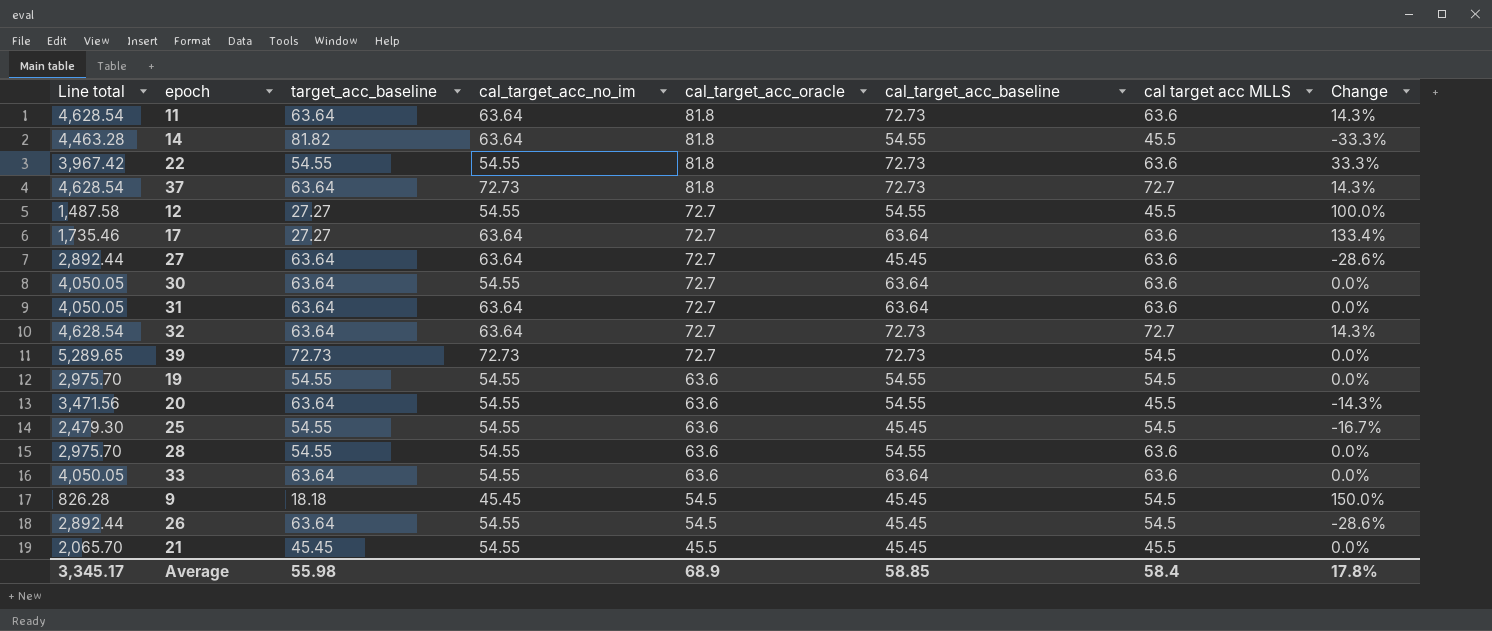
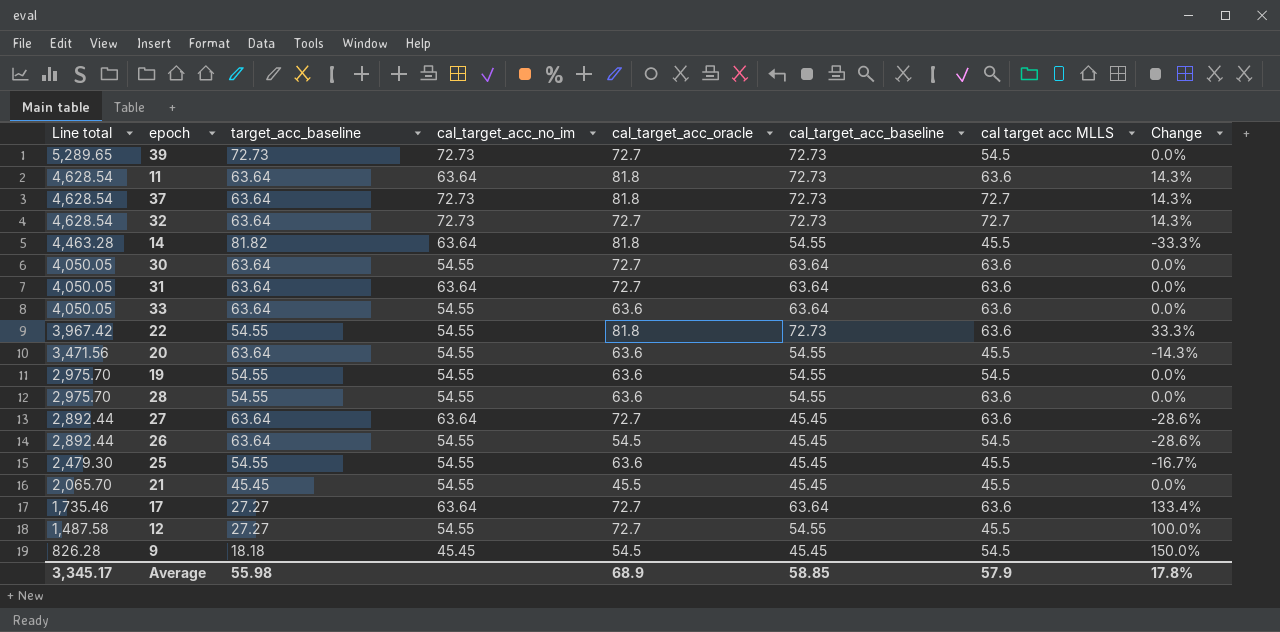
row order: cal_target_acc_oracle descending -> Line total descending
32 | cal_target_acc_no_im: 63.64 -> 72.73
25 | cal target acc MLLS: 54.5 -> 45.5
Average | cal target acc MLLS: 58.4 -> 57.9

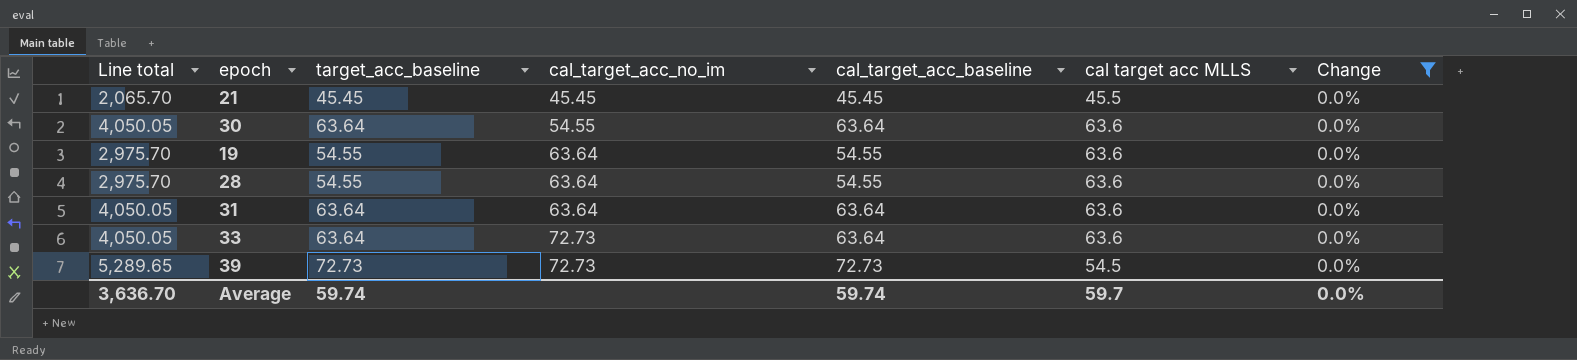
filter: none -> Change = 0.0%
row order: Line total descending -> cal_target_acc_no_im ascending
column cal_target_acc_oracle | position: 5 -> none
21 | cal_target_acc_no_im: 54.55 -> 45.45
19 | cal_target_acc_no_im: 54.55 -> 63.64
19 | cal target acc MLLS: 54.5 -> 63.6
28 | cal_target_acc_no_im: 54.55 -> 63.64
33 | cal_target_acc_no_im: 54.55 -> 72.73
Average | Line total: 3,345.17 -> 3,636.70
Average | target_acc_baseline: 55.98 -> 59.74
Average | cal_target_acc_baseline: 58.85 -> 59.74
Average | cal target acc MLLS: 57.9 -> 59.7
Average | Change: 17.8% -> 0.0%

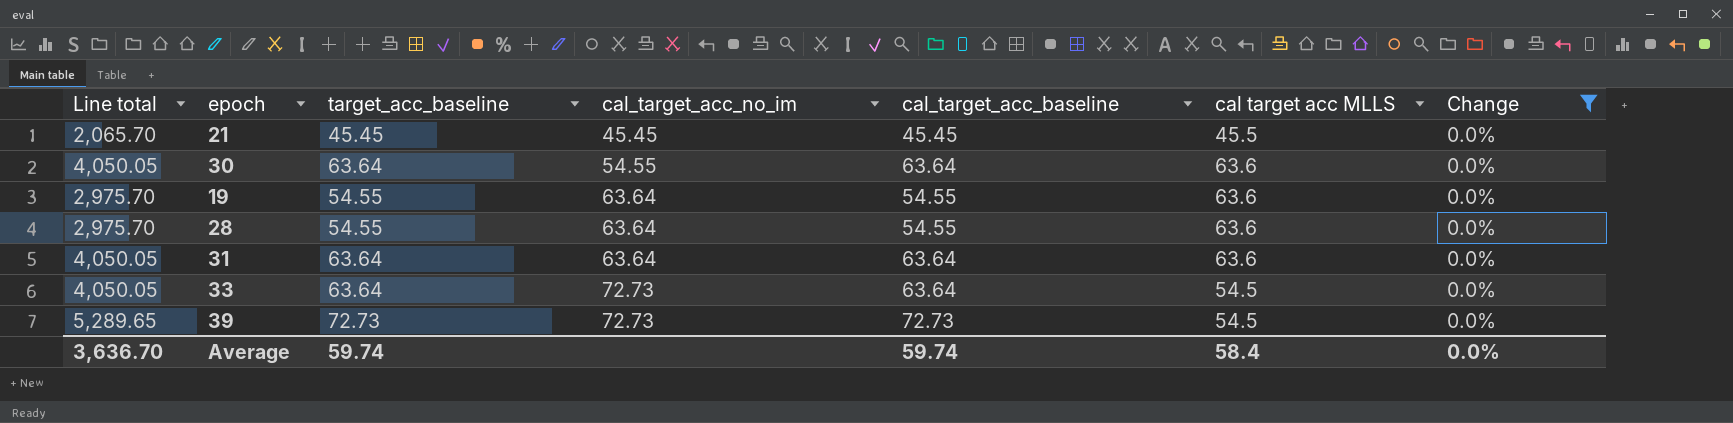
33 | cal target acc MLLS: 63.6 -> 54.5
Average | cal target acc MLLS: 59.7 -> 58.4

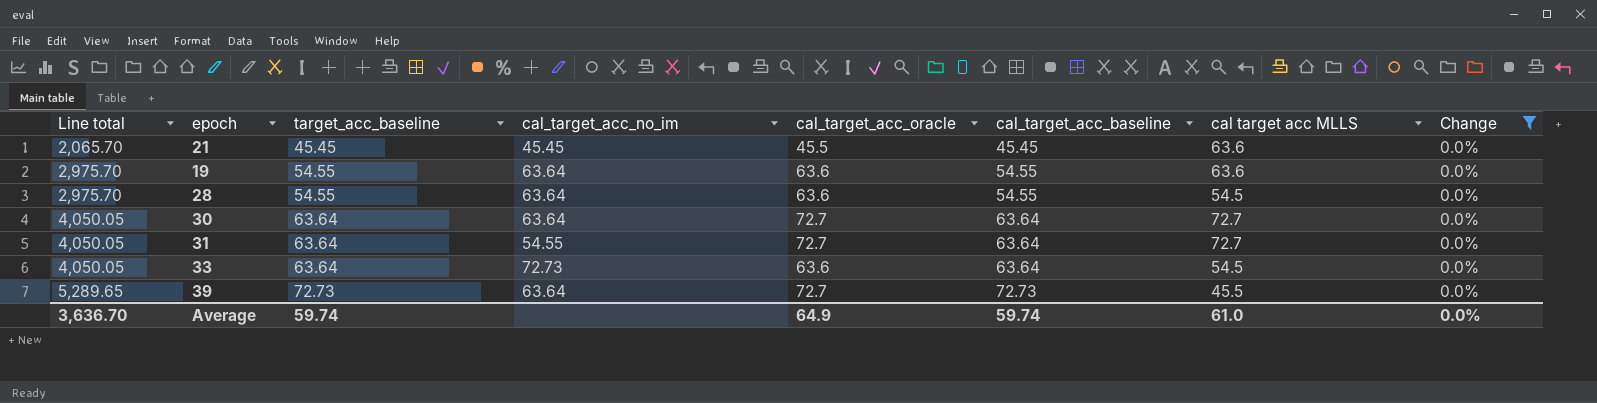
row order: cal_target_acc_no_im ascending -> Line total ascending
column cal_target_acc_oracle | position: none -> 5
21 | cal target acc MLLS: 45.5 -> 63.6
28 | cal target acc MLLS: 63.6 -> 54.5
30 | cal_target_acc_no_im: 54.55 -> 63.64
30 | cal target acc MLLS: 63.6 -> 72.7
31 | cal_target_acc_no_im: 63.64 -> 54.55
31 | cal target acc MLLS: 63.6 -> 72.7
39 | cal_target_acc_no_im: 72.73 -> 63.64
39 | cal target acc MLLS: 54.5 -> 45.5
Average | cal target acc MLLS: 58.4 -> 61.0

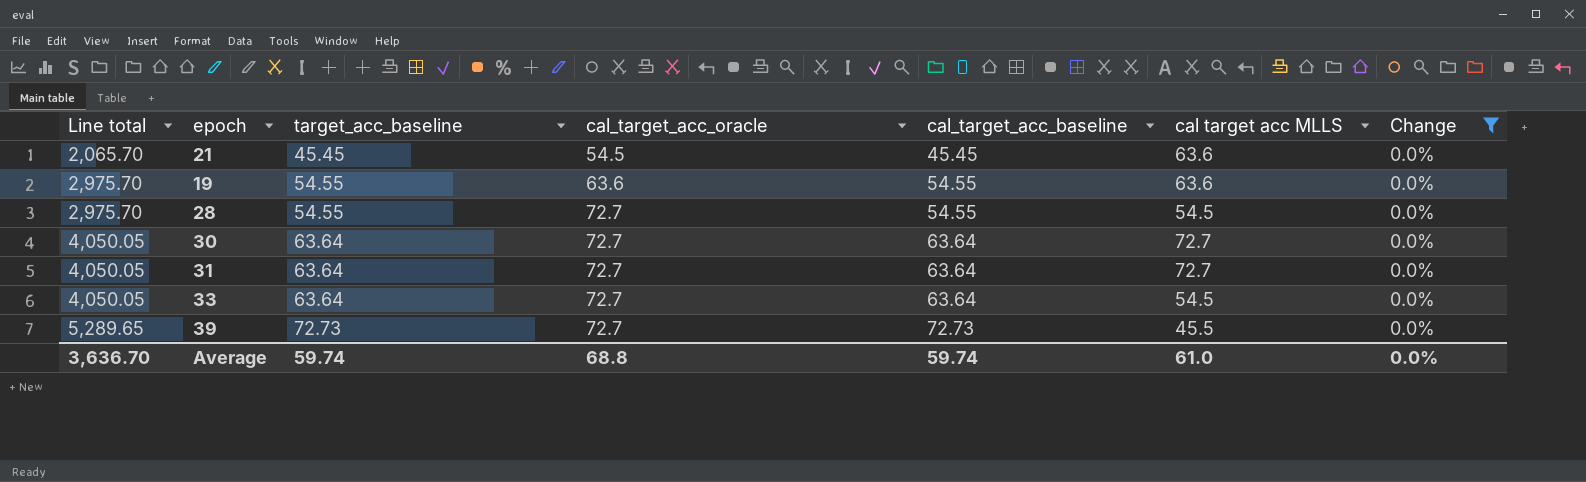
column cal_target_acc_no_im | position: 4 -> none
21 | cal_target_acc_oracle: 45.5 -> 54.5
28 | cal_target_acc_oracle: 63.6 -> 72.7
33 | cal_target_acc_oracle: 63.6 -> 72.7
Average | cal_target_acc_oracle: 64.9 -> 68.8

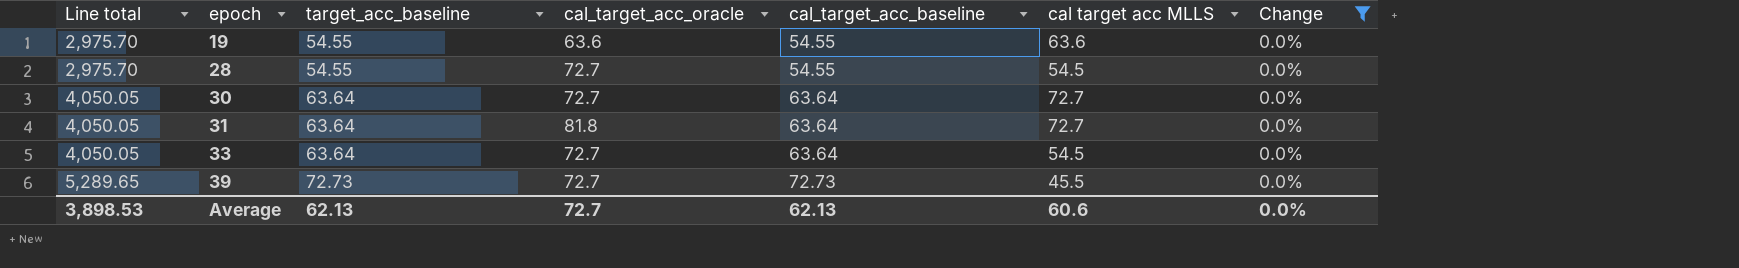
row 21: 2,065.70 | 45.45 | 54.5 | 45.45 | 63.6 | 0.0% -> none
31 | cal_target_acc_oracle: 72.7 -> 81.8
Average | Line total: 3,636.70 -> 3,898.53
Average | target_acc_baseline: 59.74 -> 62.13
Average | cal_target_acc_oracle: 68.8 -> 72.7
Average | cal_target_acc_baseline: 59.74 -> 62.13
Average | cal target acc MLLS: 61.0 -> 60.6

